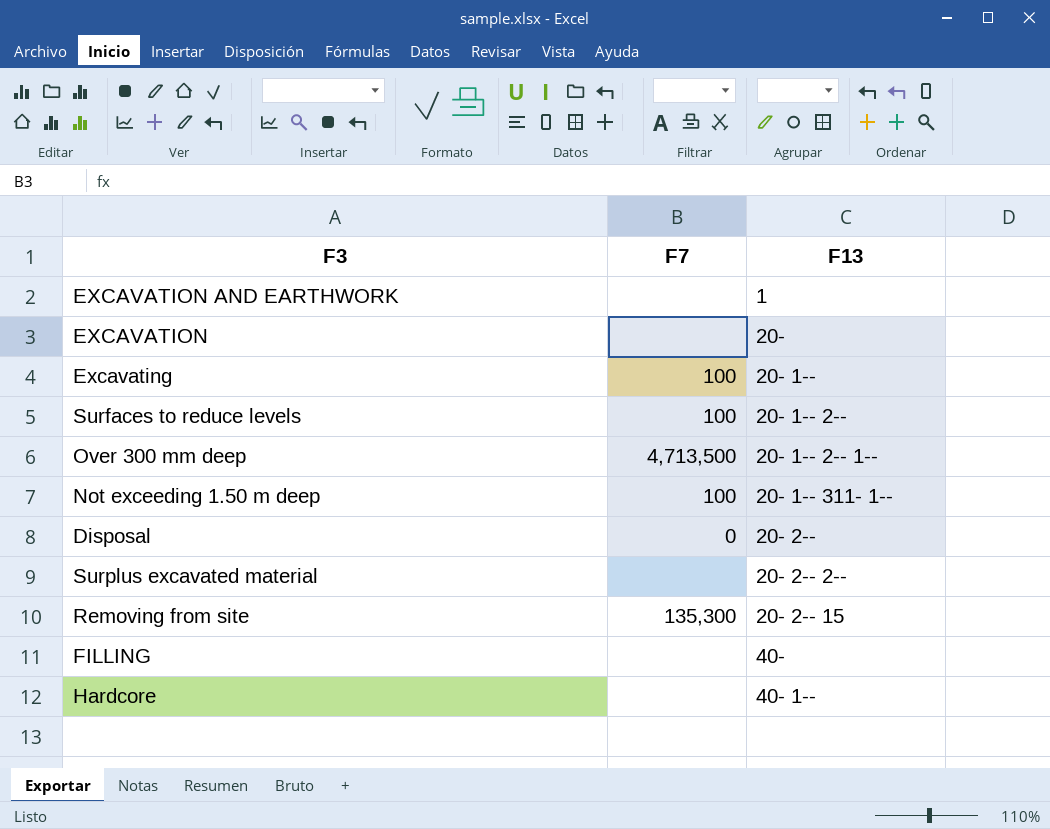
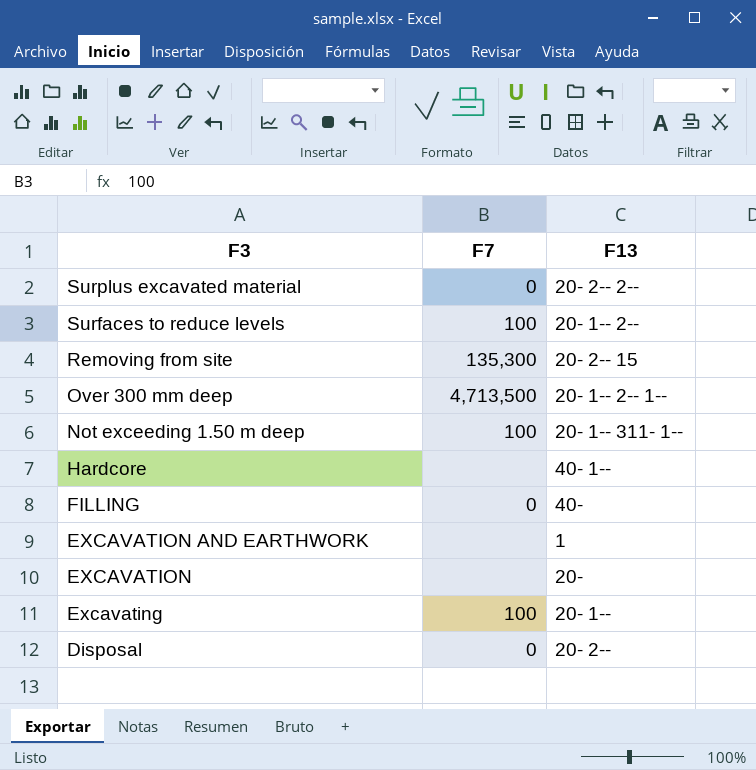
row order: F13 ascending -> F3 descending
Surplus excavated material | F7: none -> 0
FILLING | F7: none -> 0

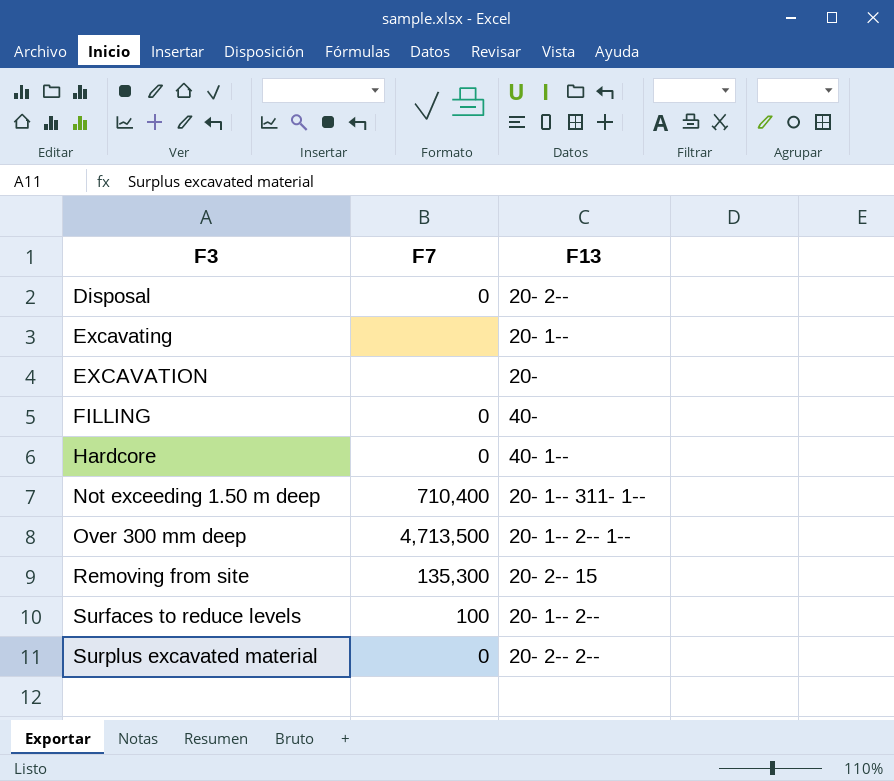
row order: F3 descending -> F3 ascending
row EXCAVATION AND EARTHWORK: none | 1 -> none
Excavating | F7: 100 -> none
Hardcore | F7: none -> 0
Not exceeding 1.50 m deep | F7: 100 -> 710,400

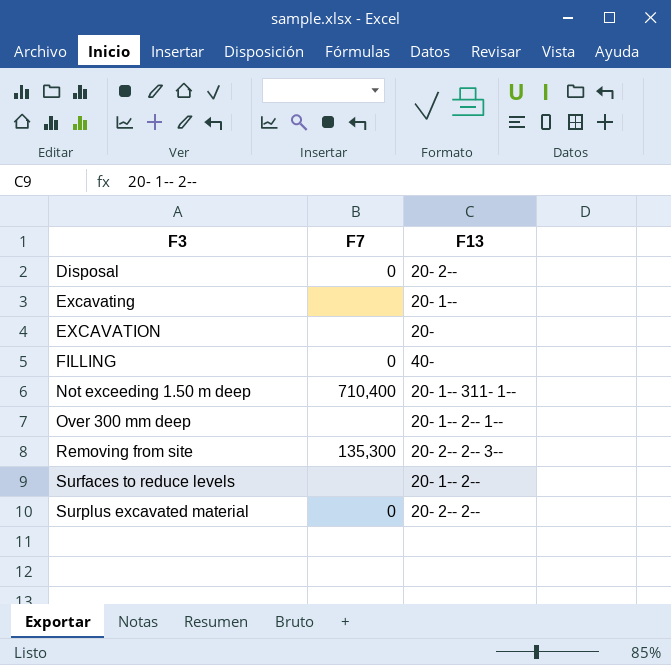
row Hardcore: 0 | 40- 1-- -> none
Over 300 mm deep | F7: 4,713,500 -> none
Removing from site | F13: 20- 2-- 15 -> 20- 2-- 2-- 3--
Surfaces to reduce levels | F7: 100 -> none

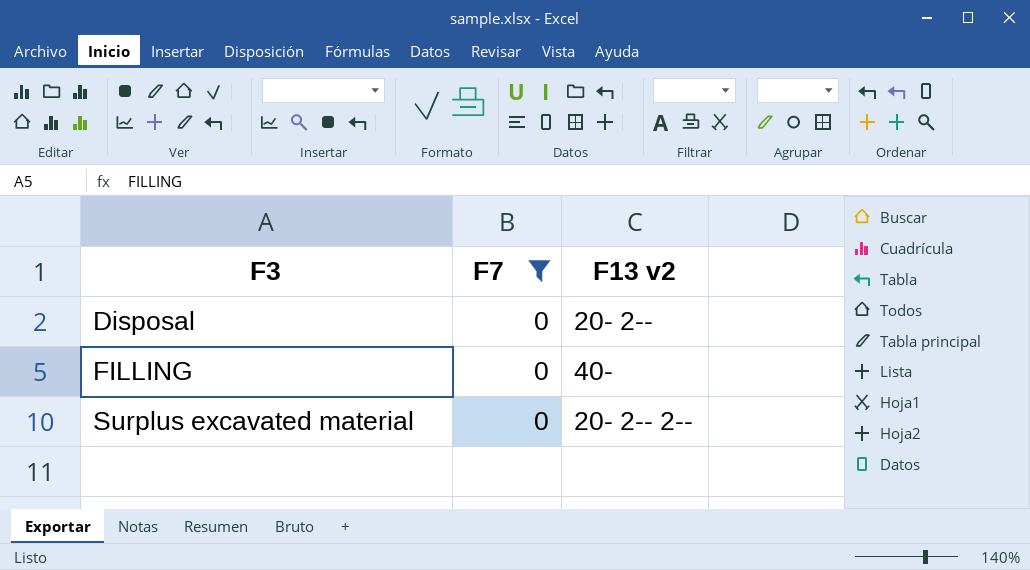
filter: none -> F7 = 0
column name: F13 -> F13 v2

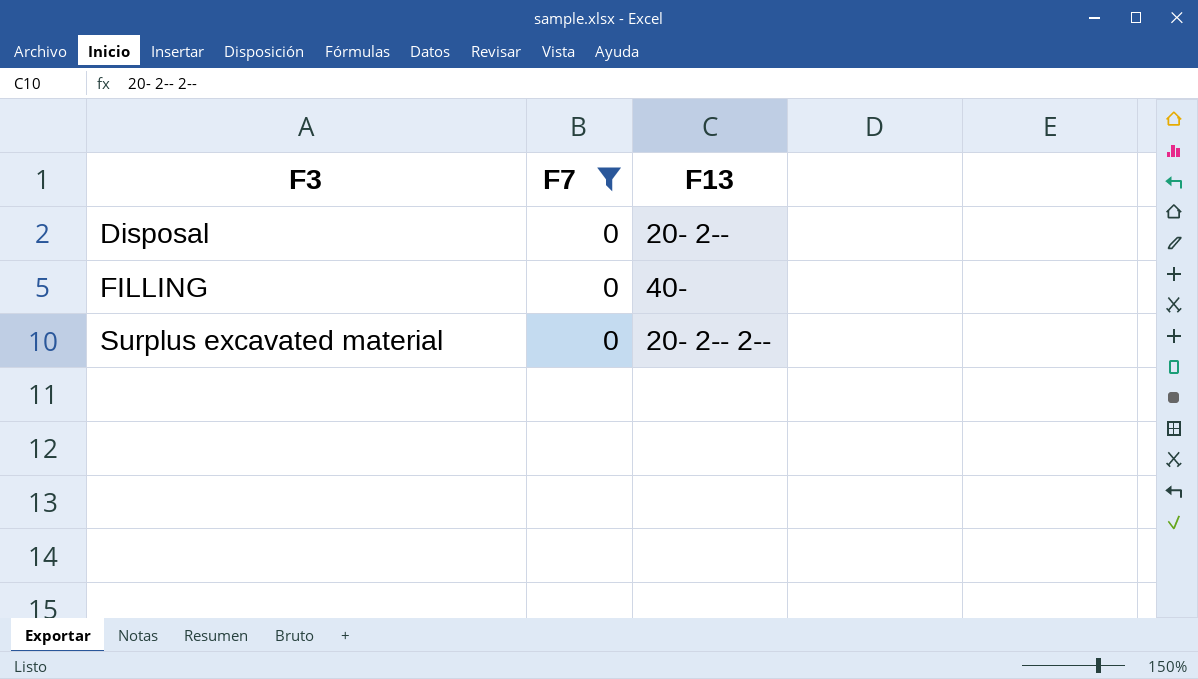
column name: F13 v2 -> F13

